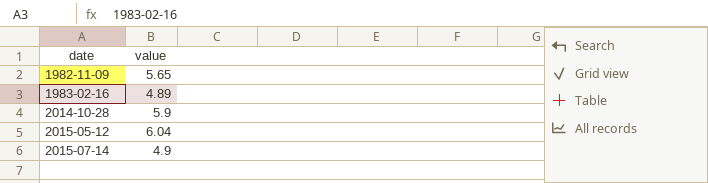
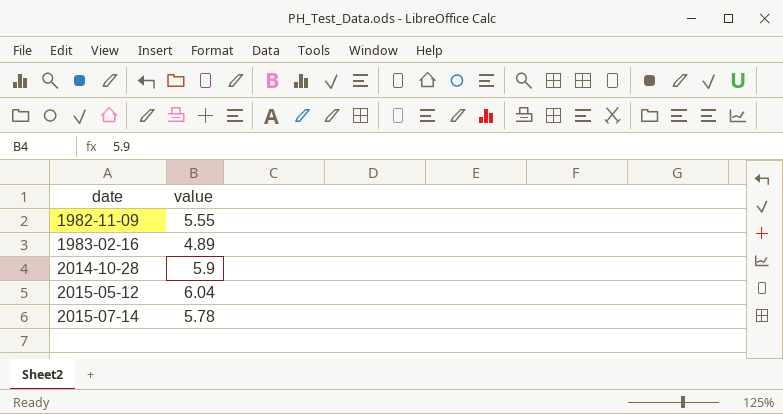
1982-11-09 | value: 5.65 -> 5.55
2015-07-14 | value: 4.9 -> 5.78

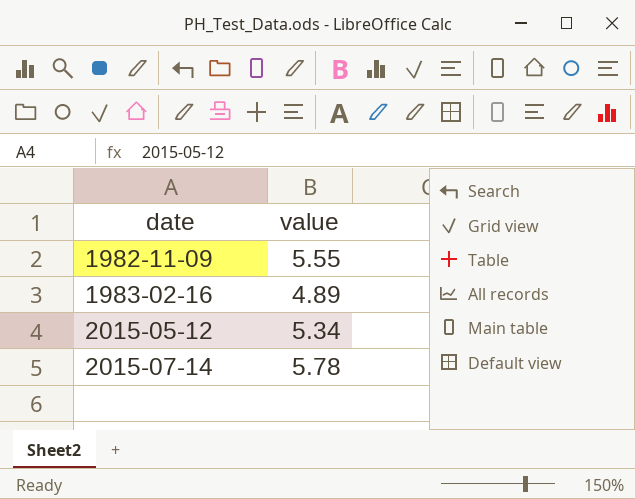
row 2014-10-28: 5.9 -> none
2015-05-12 | value: 6.04 -> 5.34

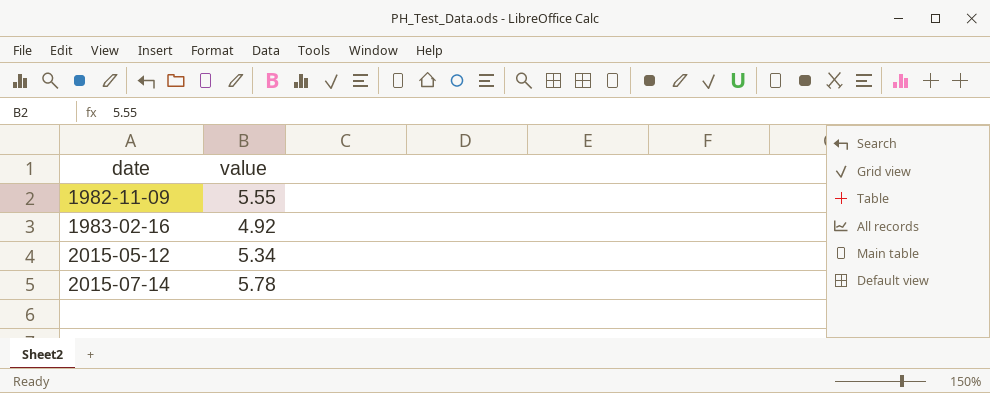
1983-02-16 | value: 4.89 -> 4.92

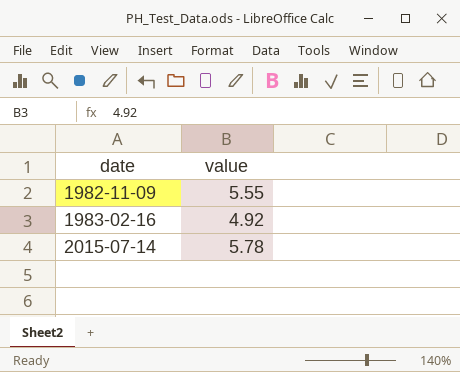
row 2015-05-12: 5.34 -> none

